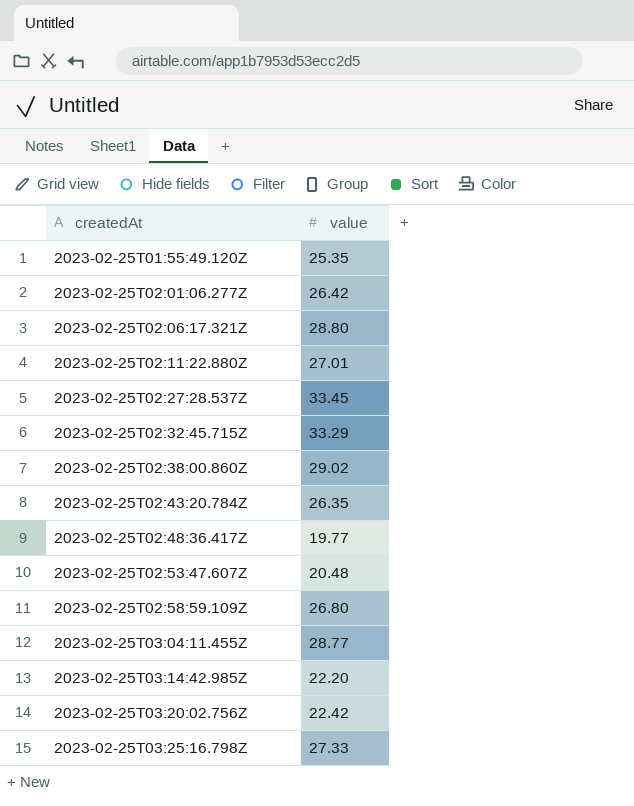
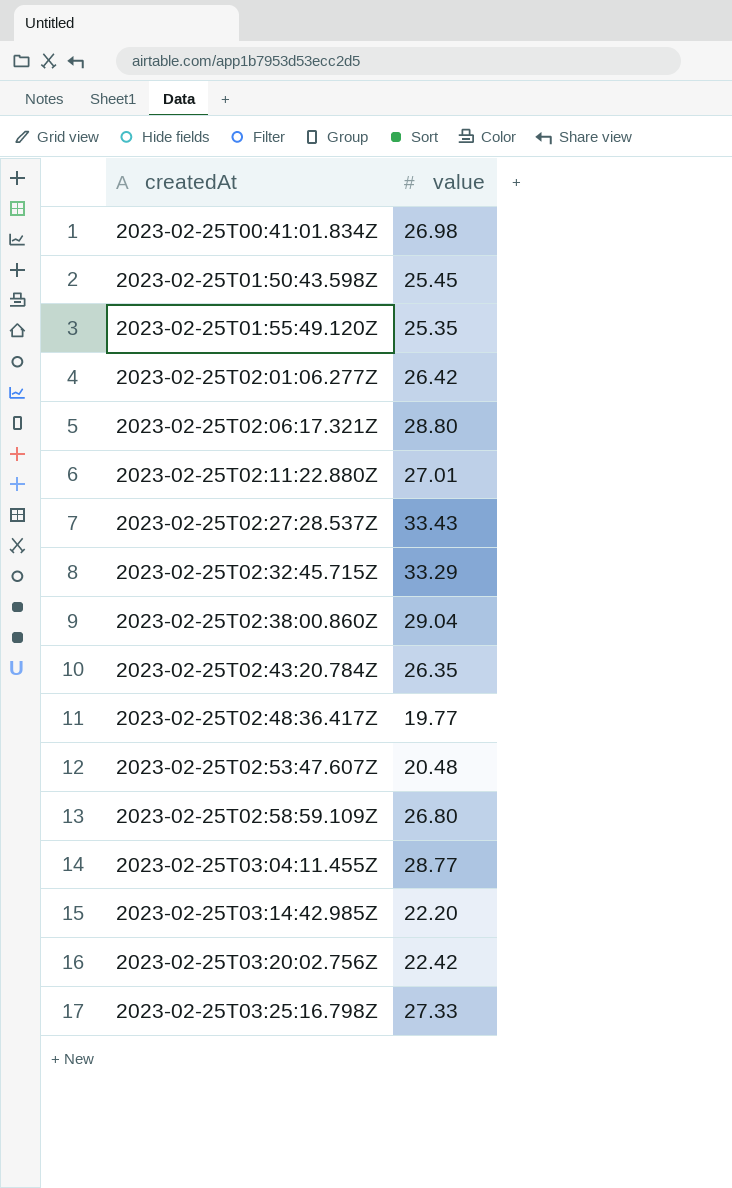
row 2023-02-25T00:41:01.834Z: none -> 26.98
row 2023-02-25T01:50:43.598Z: none -> 25.45
2023-02-25T02:27:28.537Z | value: 33.45 -> 33.43
2023-02-25T02:38:00.860Z | value: 29.02 -> 29.04

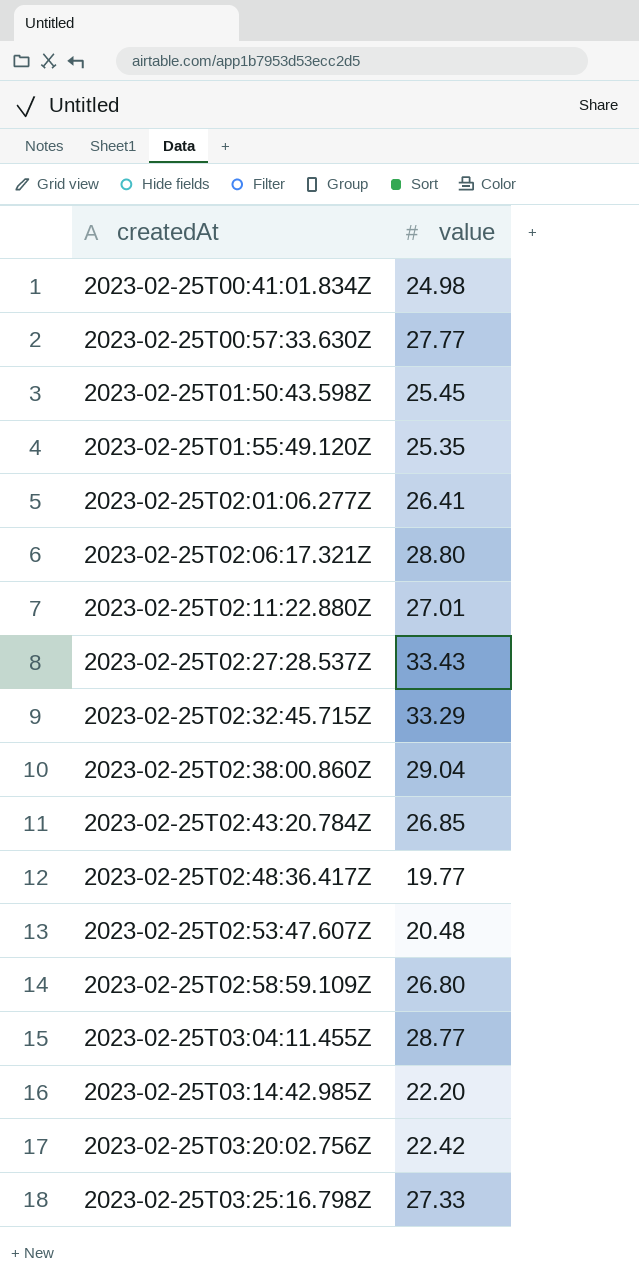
2023-02-25T00:41:01.834Z | value: 26.98 -> 24.98
row 2023-02-25T00:57:33.630Z: none -> 27.77
2023-02-25T02:01:06.277Z | value: 26.42 -> 26.41
2023-02-25T02:43:20.784Z | value: 26.35 -> 26.85

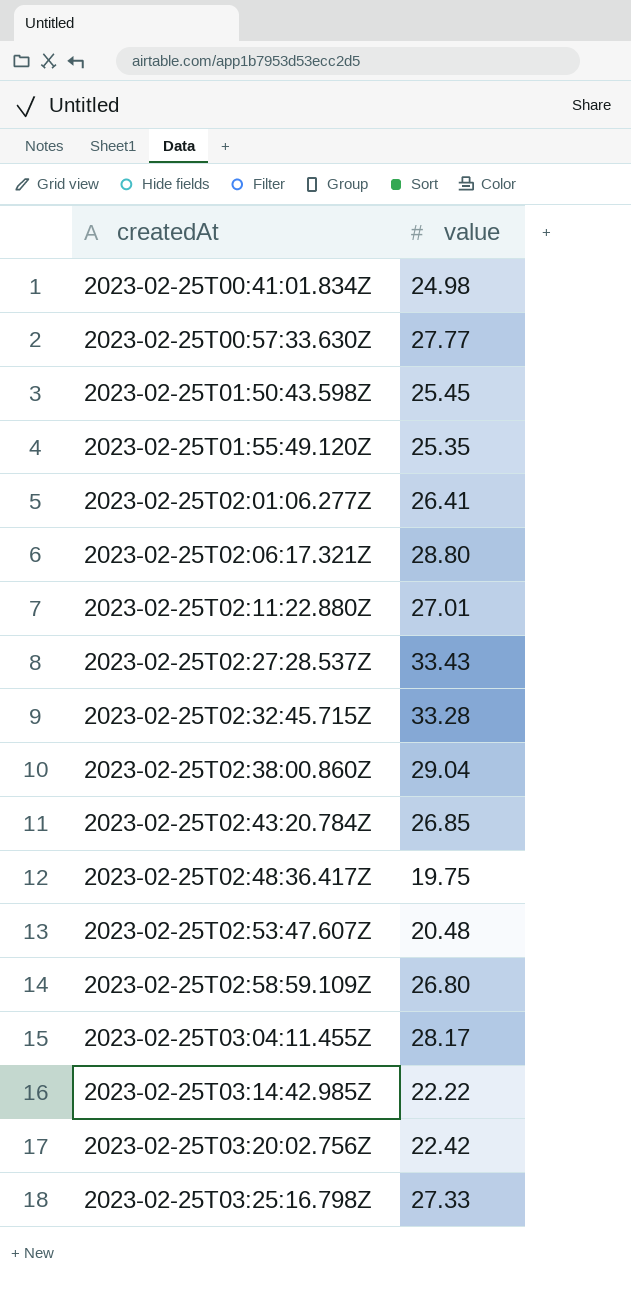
2023-02-25T02:32:45.715Z | value: 33.29 -> 33.28
2023-02-25T02:48:36.417Z | value: 19.77 -> 19.75
2023-02-25T03:04:11.455Z | value: 28.77 -> 28.17
2023-02-25T03:14:42.985Z | value: 22.20 -> 22.22

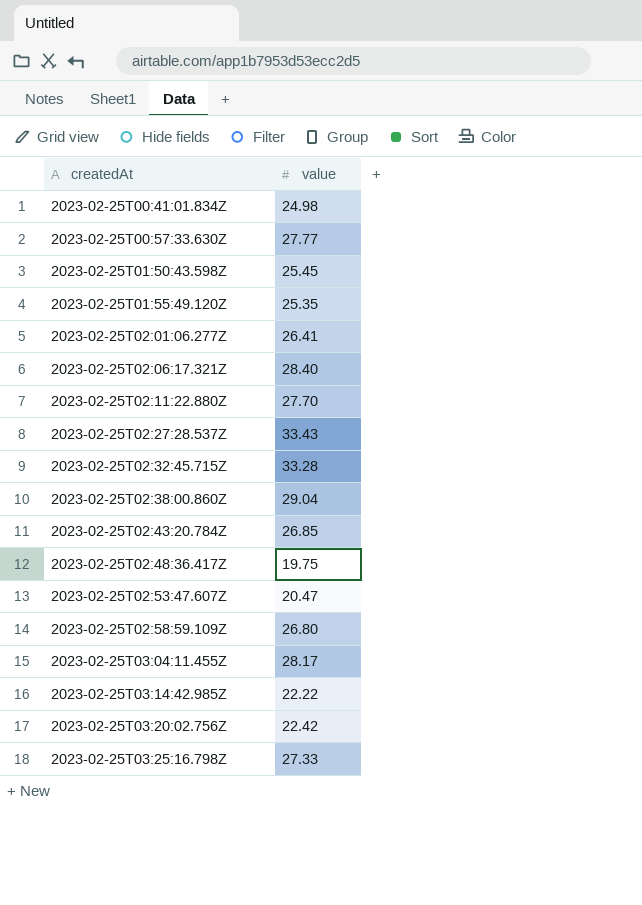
2023-02-25T02:06:17.321Z | value: 28.80 -> 28.40
2023-02-25T02:11:22.880Z | value: 27.01 -> 27.70
2023-02-25T02:53:47.607Z | value: 20.48 -> 20.47

